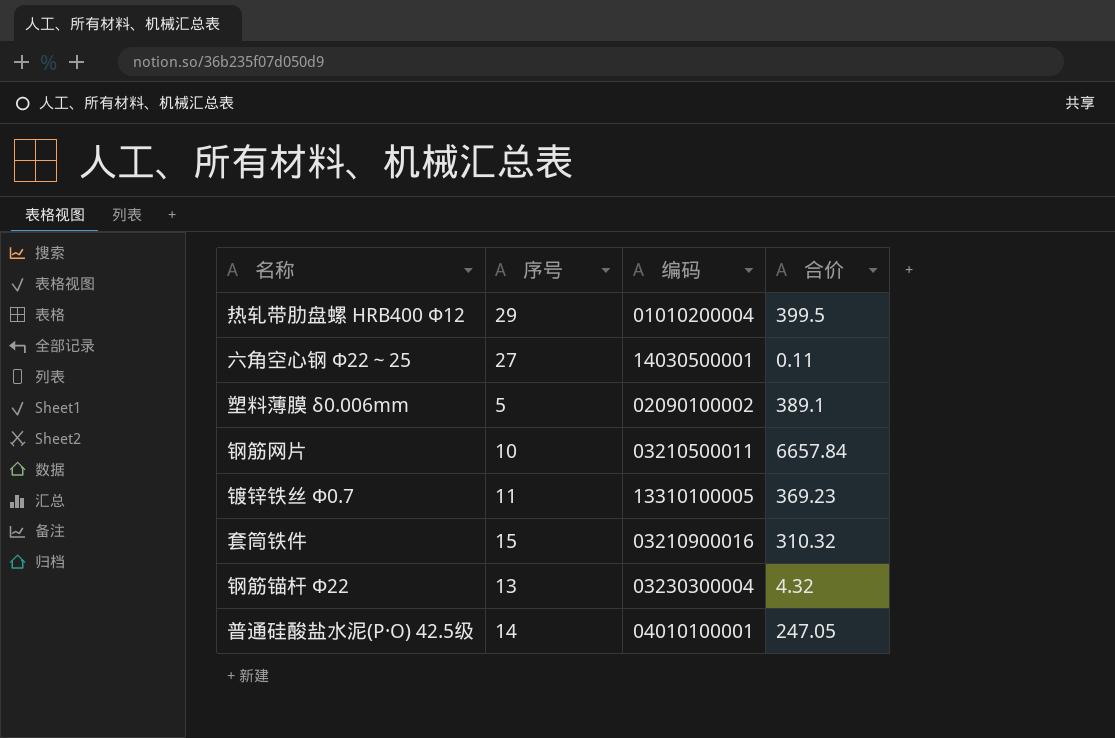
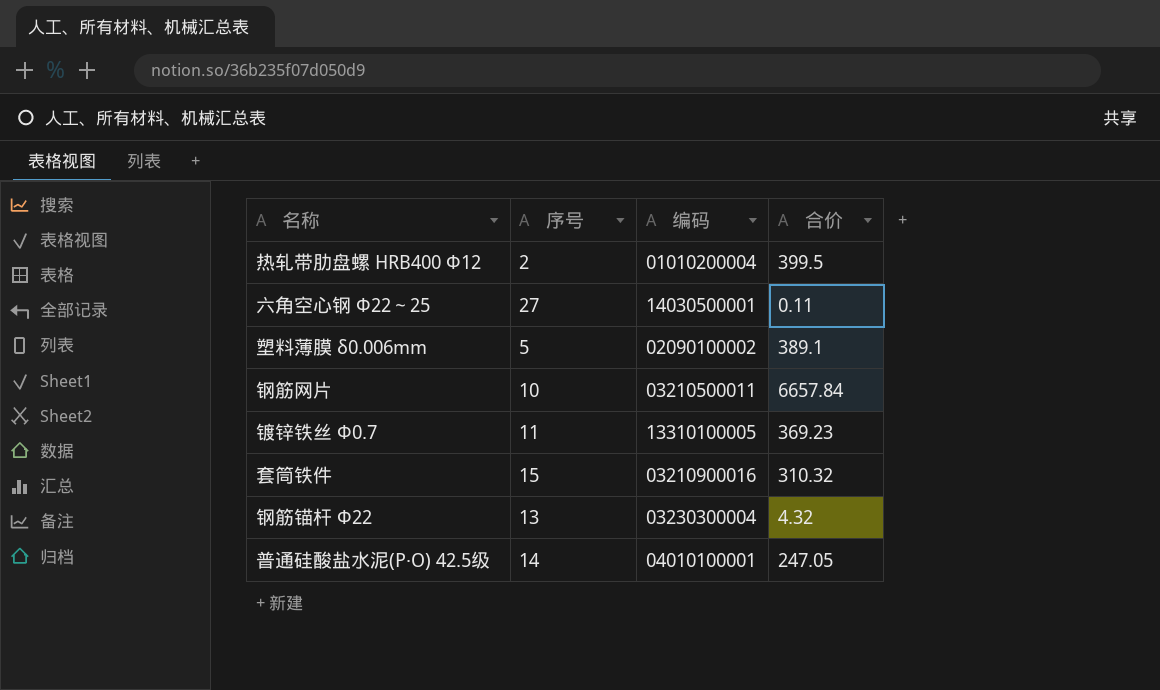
热轧带肋盘螺 HRB400 Φ12 | 序号: 29 -> 2

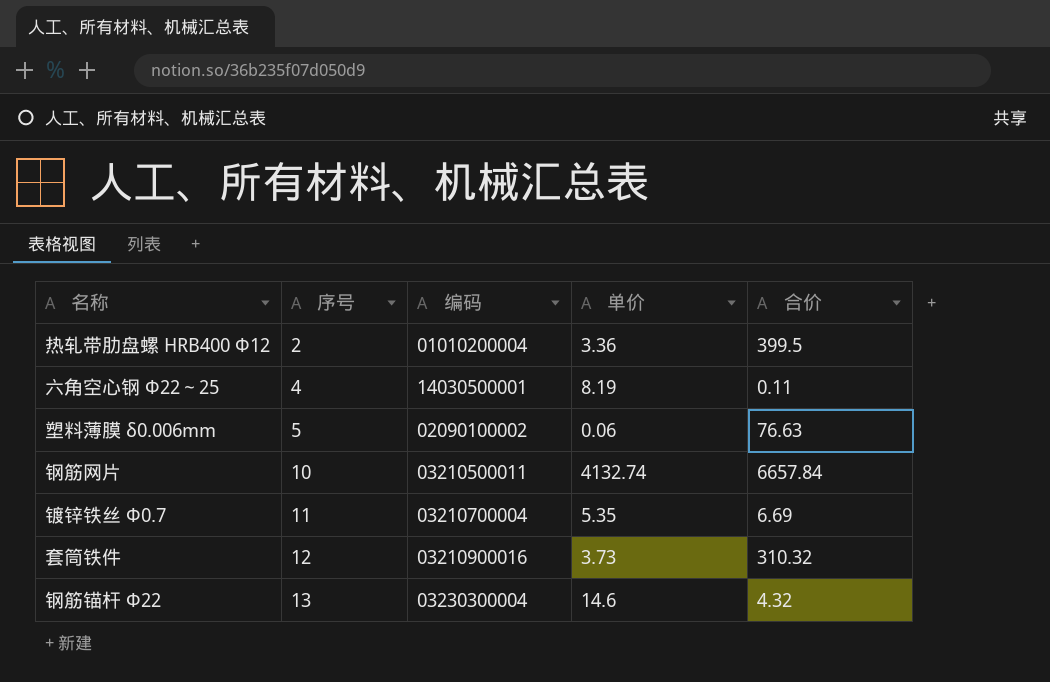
column 单价 | position: none -> 4
row 普通硅酸盐水泥(P·O) 42.5级: 14 | 04010100001 | 247.05 -> none
六角空心钢 Φ22～25 | 序号: 27 -> 4
塑料薄膜 δ0.006mm | 合价: 389.1 -> 76.63
镀锌铁丝 Φ0.7 | 编码: 13310100005 -> 03210700004
镀锌铁丝 Φ0.7 | 合价: 369.23 -> 6.69
套筒铁件 | 序号: 15 -> 12

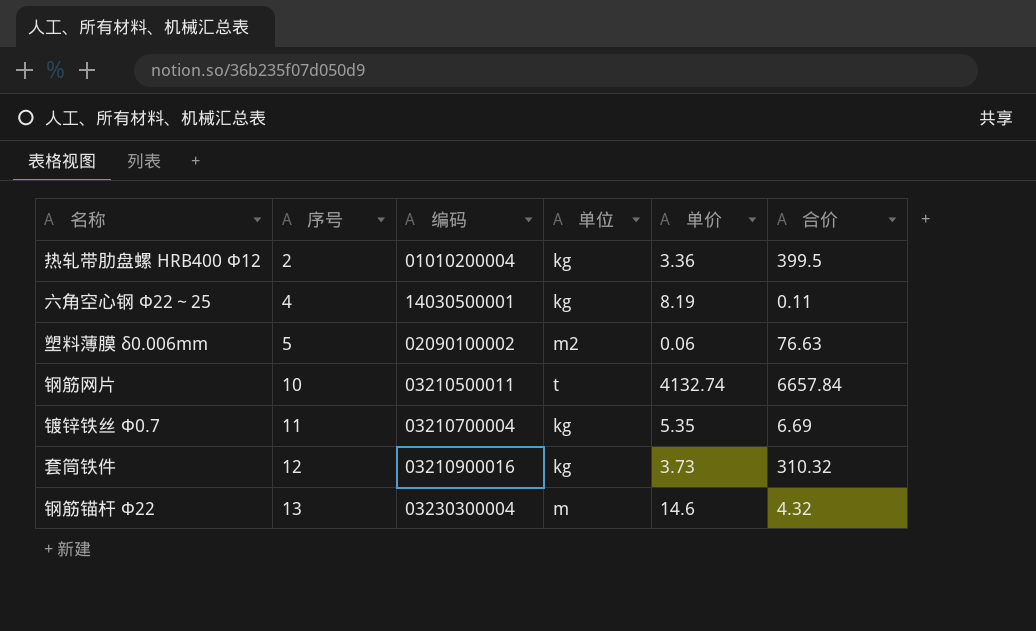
column 单位 | position: none -> 4

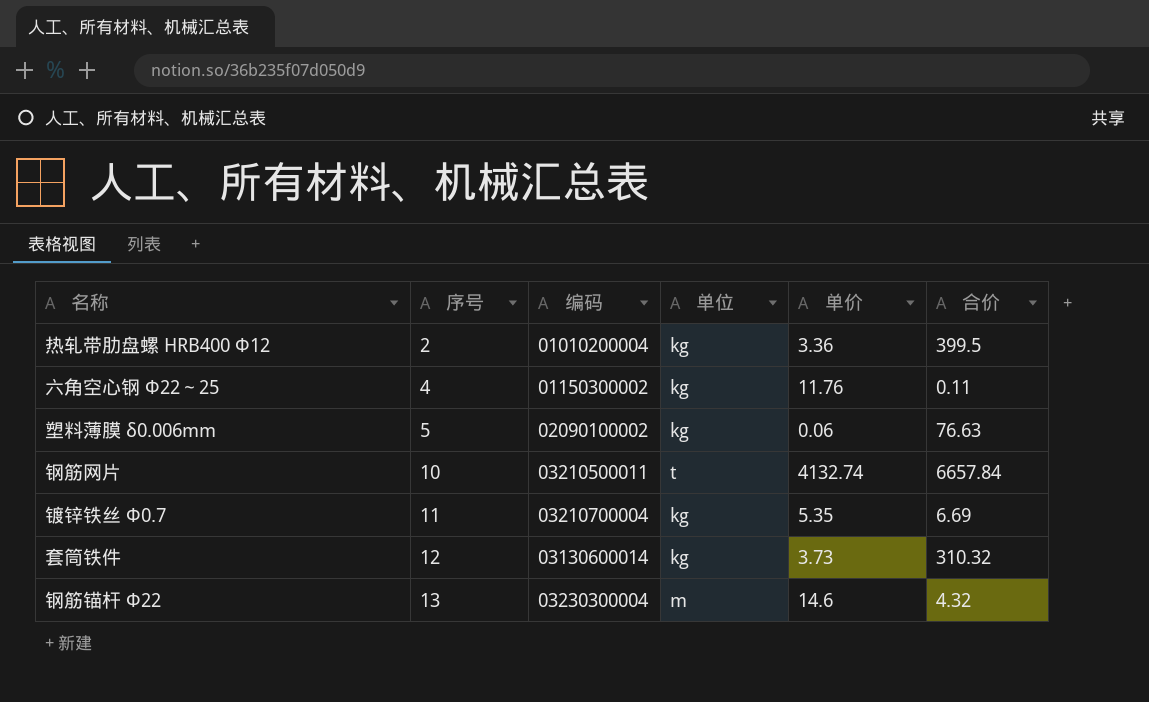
六角空心钢 Φ22～25 | 编码: 14030500001 -> 01150300002
六角空心钢 Φ22～25 | 单价: 8.19 -> 11.76
塑料薄膜 δ0.006mm | 单位: m2 -> kg
套筒铁件 | 编码: 03210900016 -> 03130600014

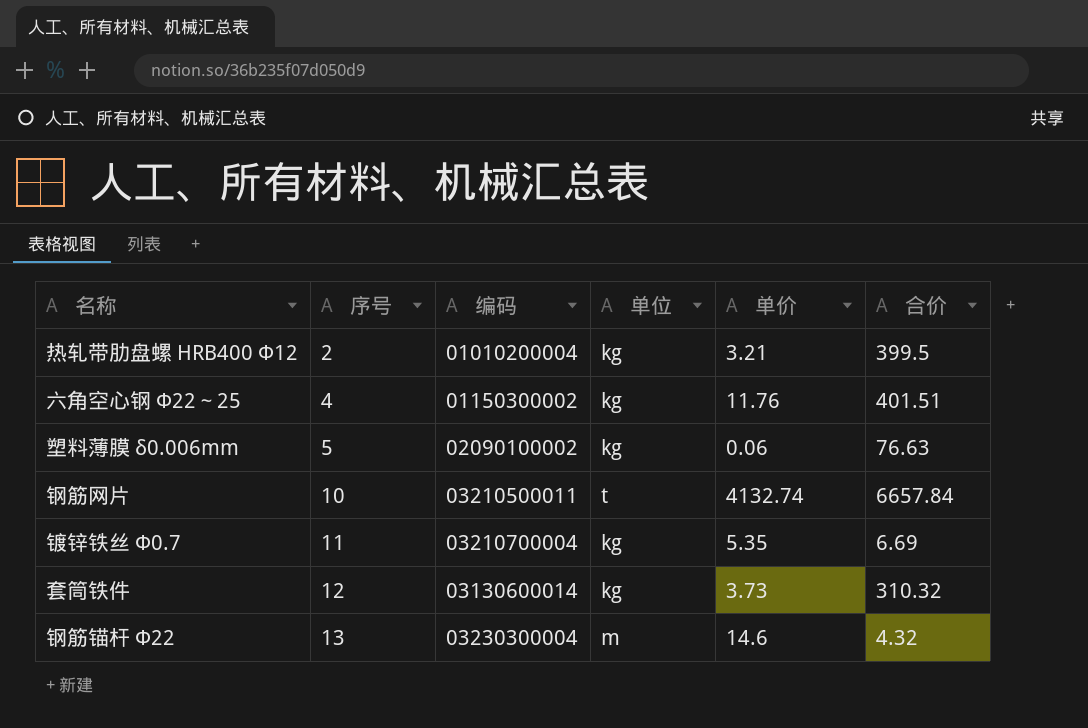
热轧带肋盘螺 HRB400 Φ12 | 单价: 3.36 -> 3.21
六角空心钢 Φ22～25 | 合价: 0.11 -> 401.51

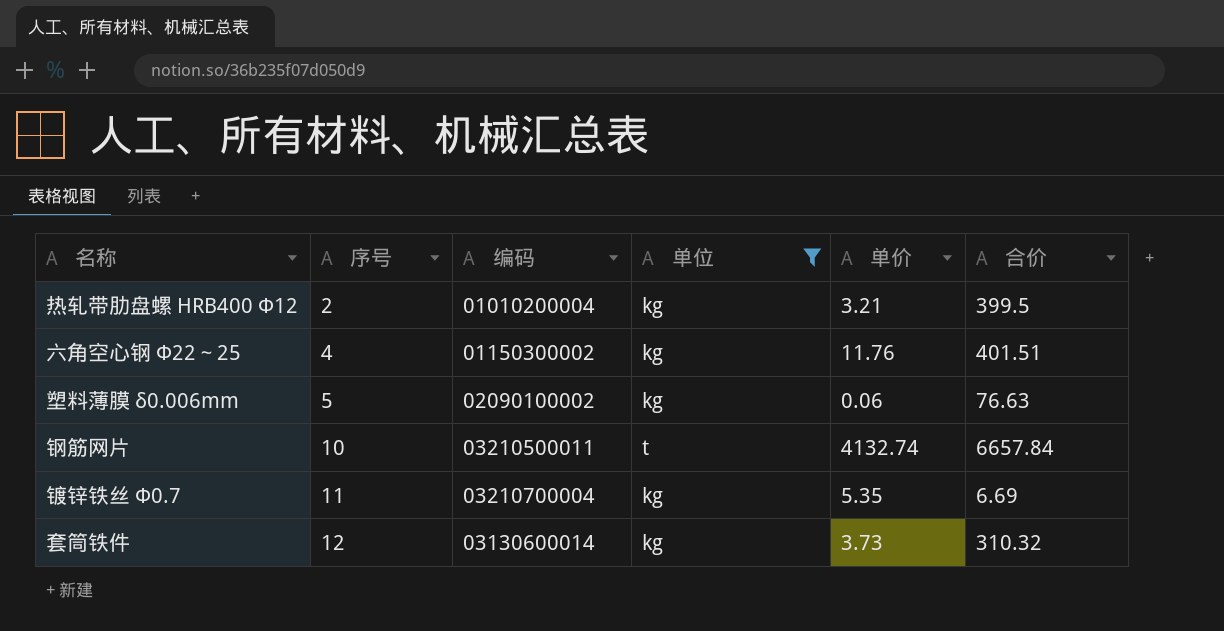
filter: none -> 单位 != m

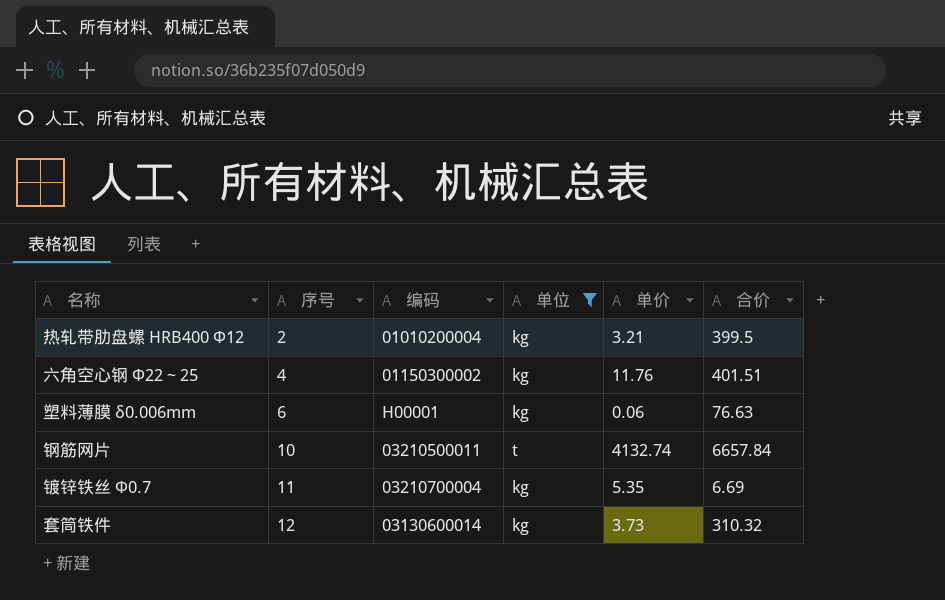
塑料薄膜 δ0.006mm | 序号: 5 -> 6
塑料薄膜 δ0.006mm | 编码: 02090100002 -> H00001

